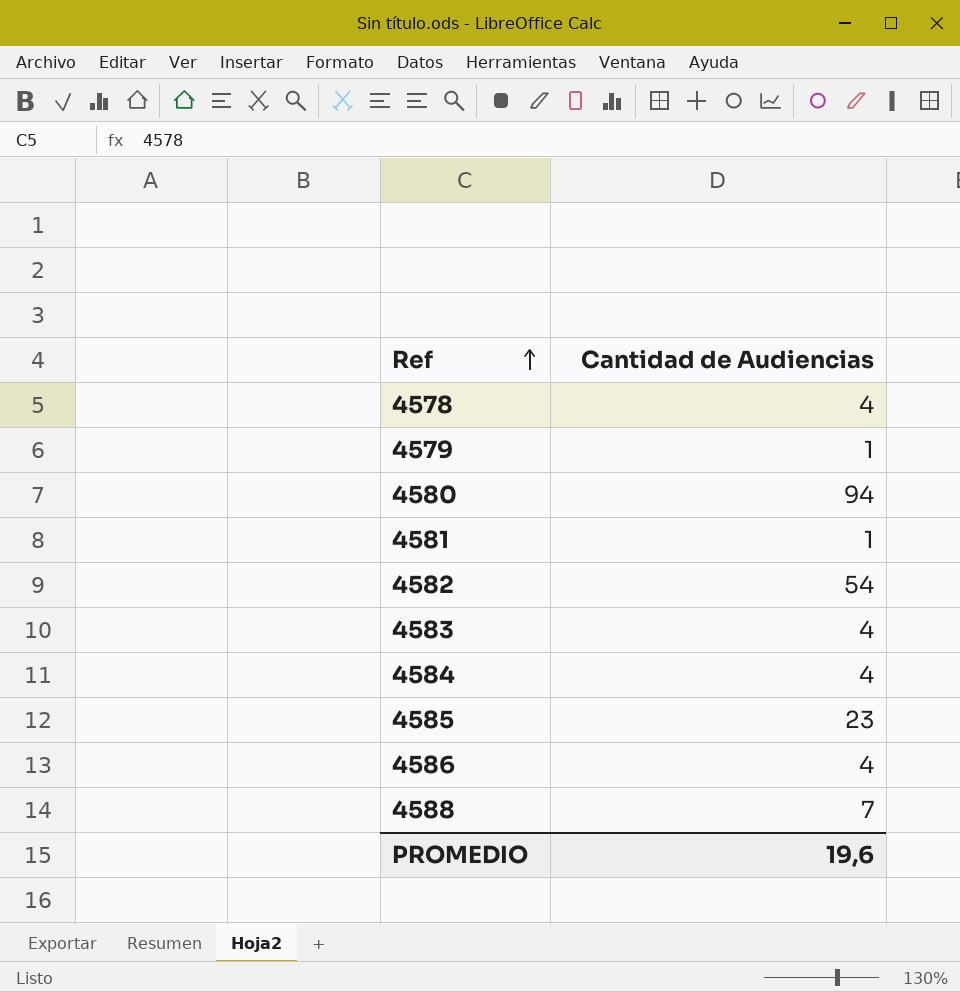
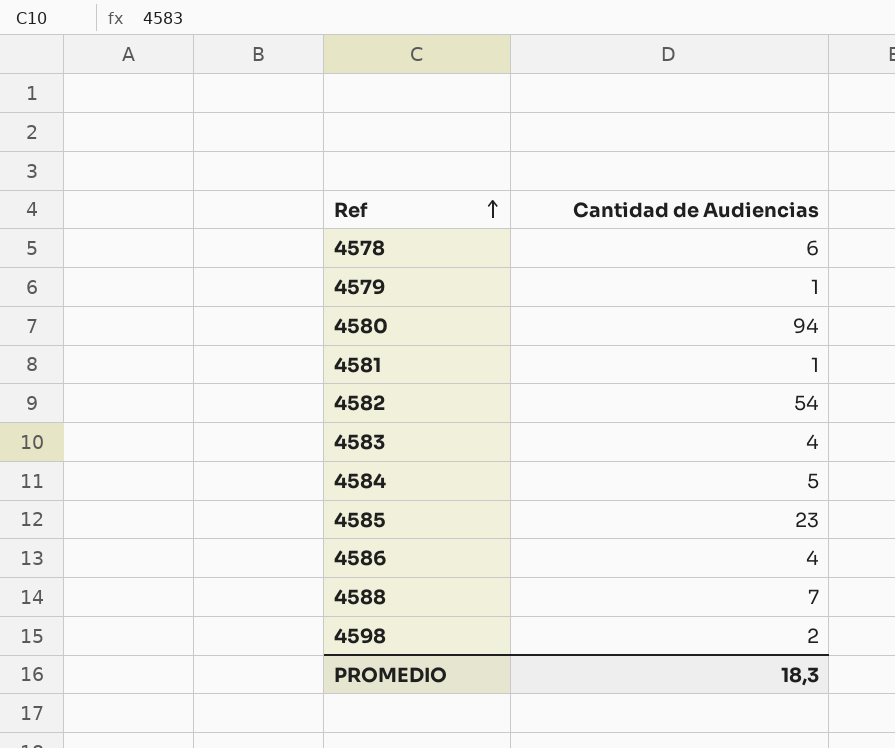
4578 | Cantidad de Audiencias: 4 -> 6
4584 | Cantidad de Audiencias: 4 -> 5
row 4598: none -> 2
PROMEDIO | Cantidad de Audiencias: 19,6 -> 18,3

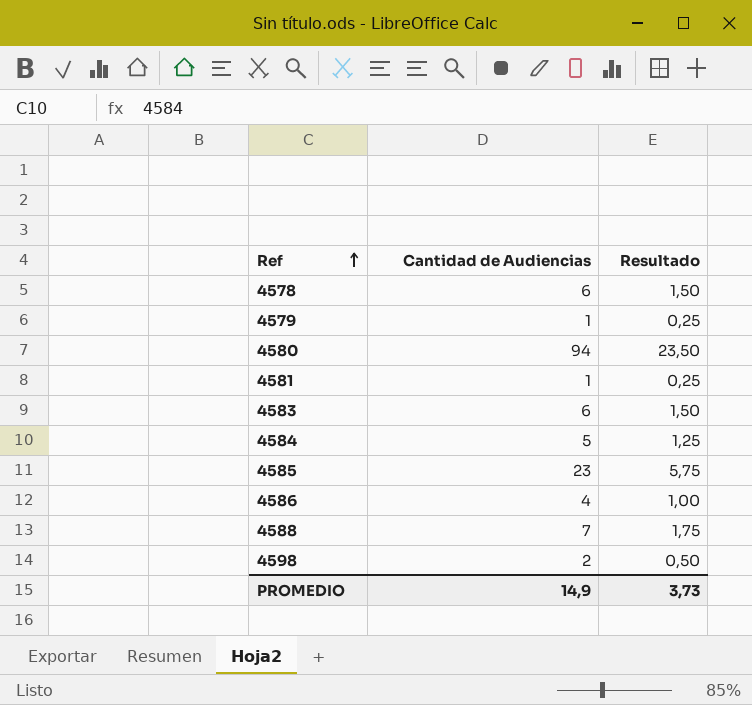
column Resultado | formula: none -> [Cantidad de Audiencias] * 0,25
row 4582: 54 -> none
4583 | Cantidad de Audiencias: 4 -> 6
PROMEDIO | Cantidad de Audiencias: 18,3 -> 14,9

